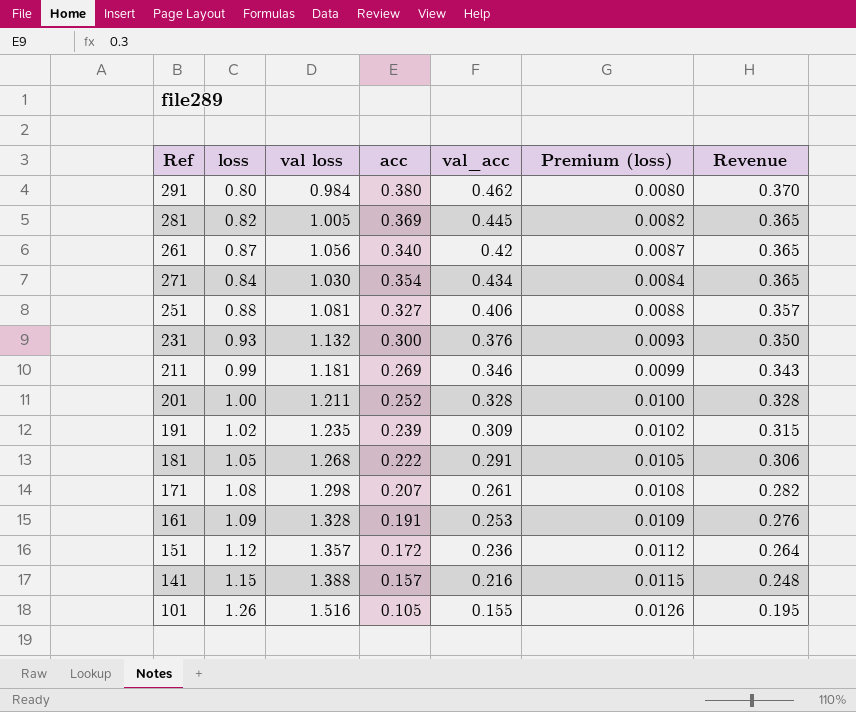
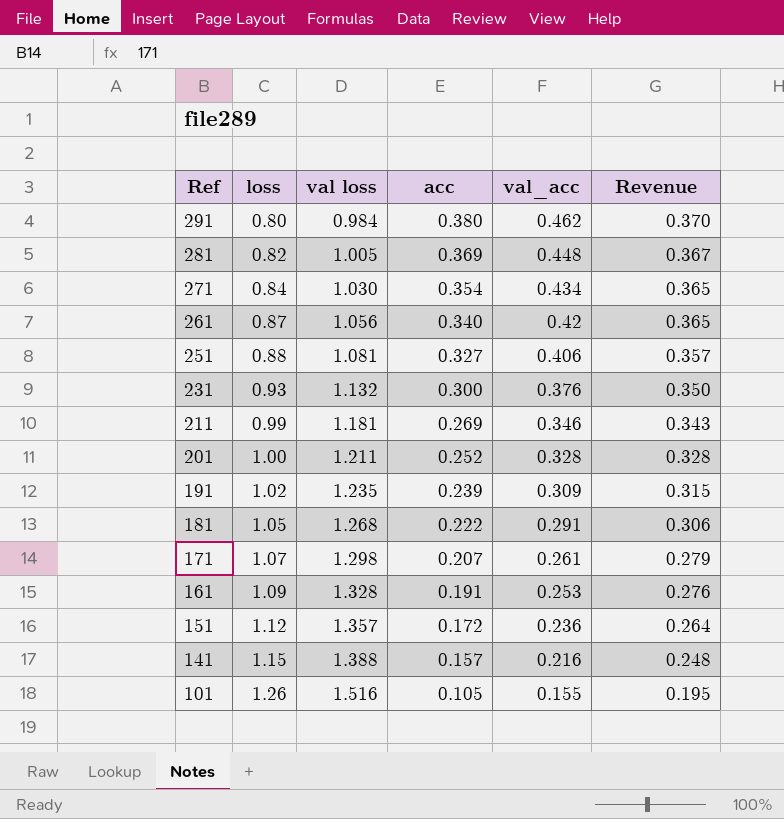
row order: Revenue descending -> Ref descending
column Premium (loss) | formula: [loss] * 0.01 -> none
281 | val_acc: 0.445 -> 0.448
281 | Revenue: 0.365 -> 0.367
171 | loss: 1.08 -> 1.07
171 | Revenue: 0.282 -> 0.279

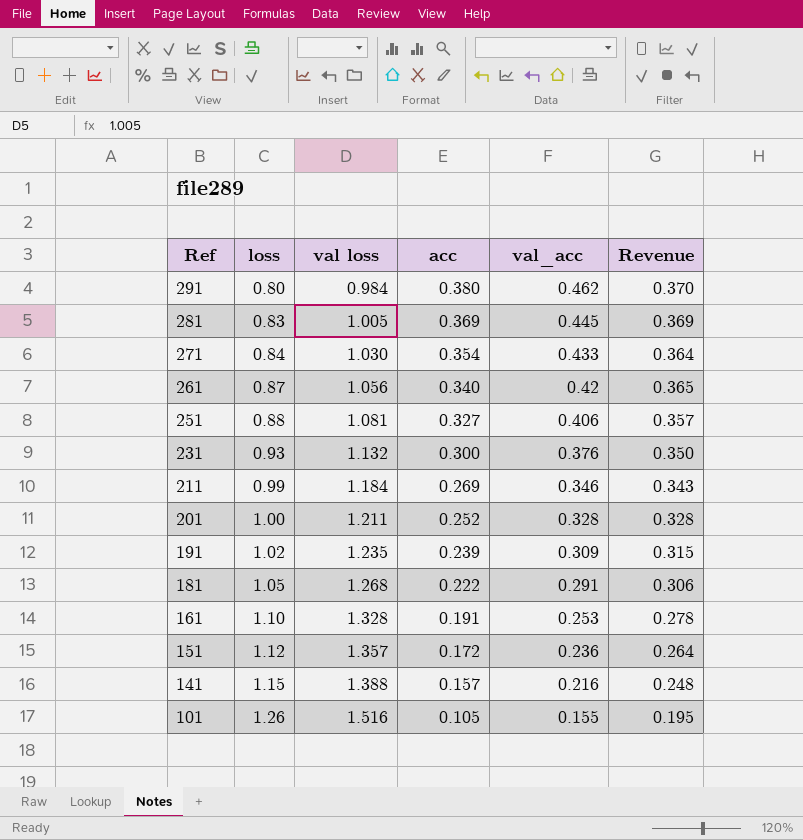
row 171: 1.07 | 1.298 | 0.207 | 0.261 | 0.279 -> none
281 | loss: 0.82 -> 0.83
281 | val_acc: 0.448 -> 0.445
281 | Revenue: 0.367 -> 0.369
271 | val_acc: 0.434 -> 0.433
271 | Revenue: 0.365 -> 0.364
211 | val loss: 1.181 -> 1.184
161 | loss: 1.09 -> 1.10
161 | Revenue: 0.276 -> 0.278

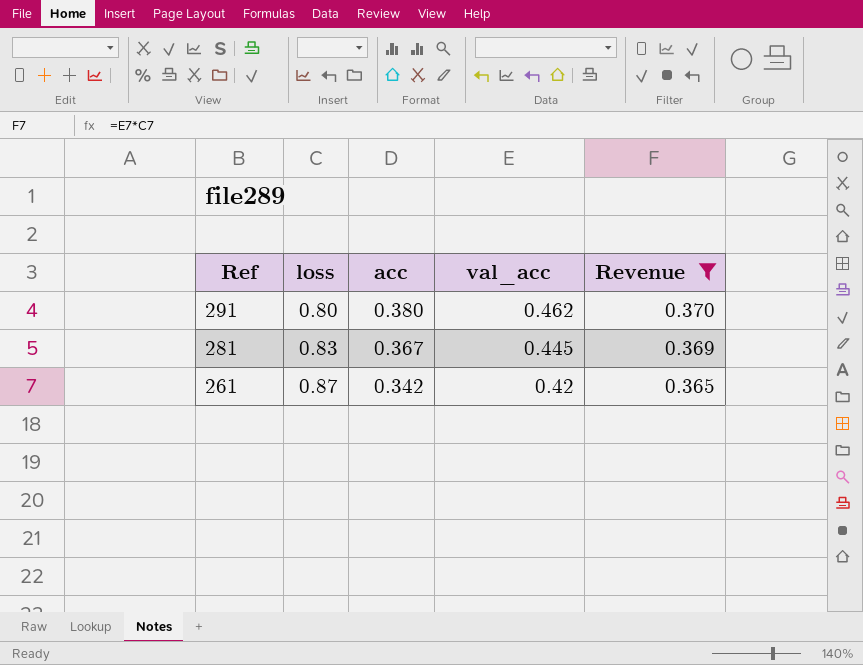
filter: none -> Revenue >= 0.365
column val loss | position: 3 -> none
281 | acc: 0.369 -> 0.367
261 | acc: 0.340 -> 0.342

